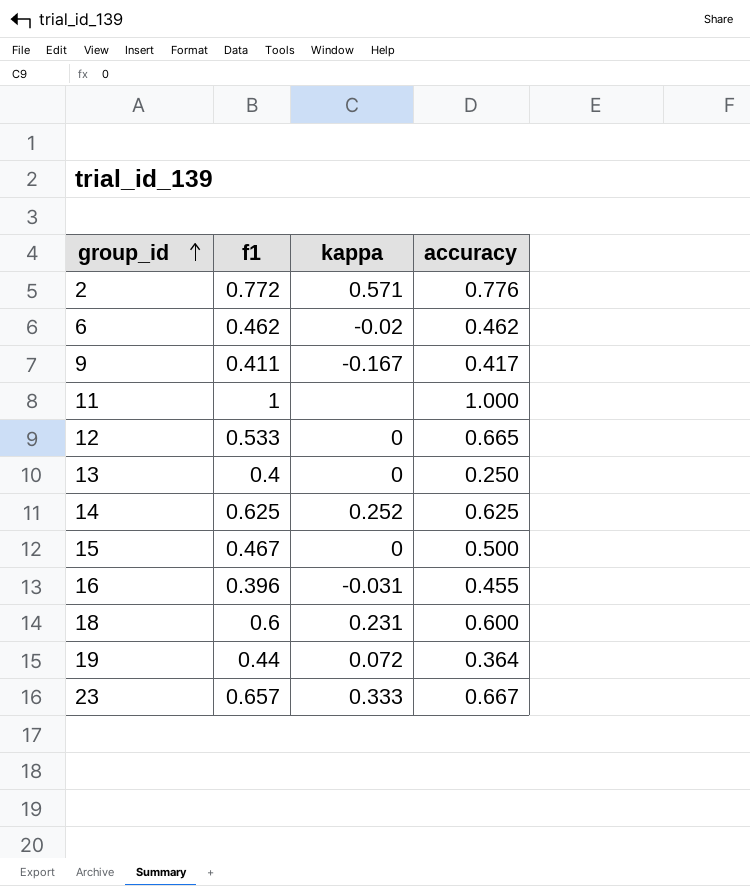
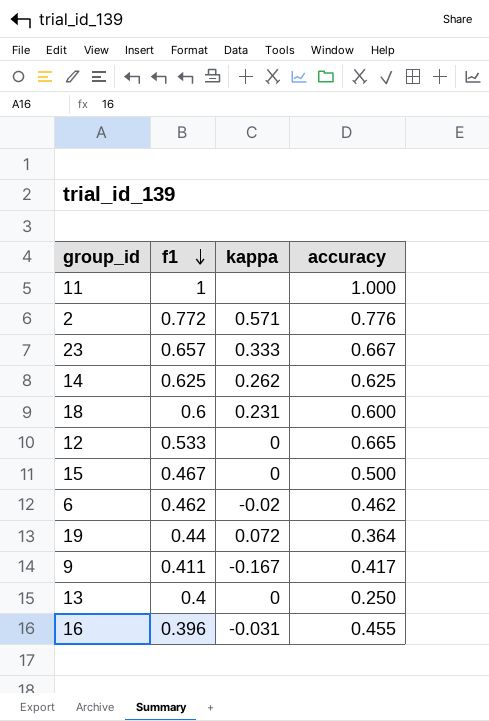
row order: group_id ascending -> f1 descending
14 | kappa: 0.252 -> 0.262

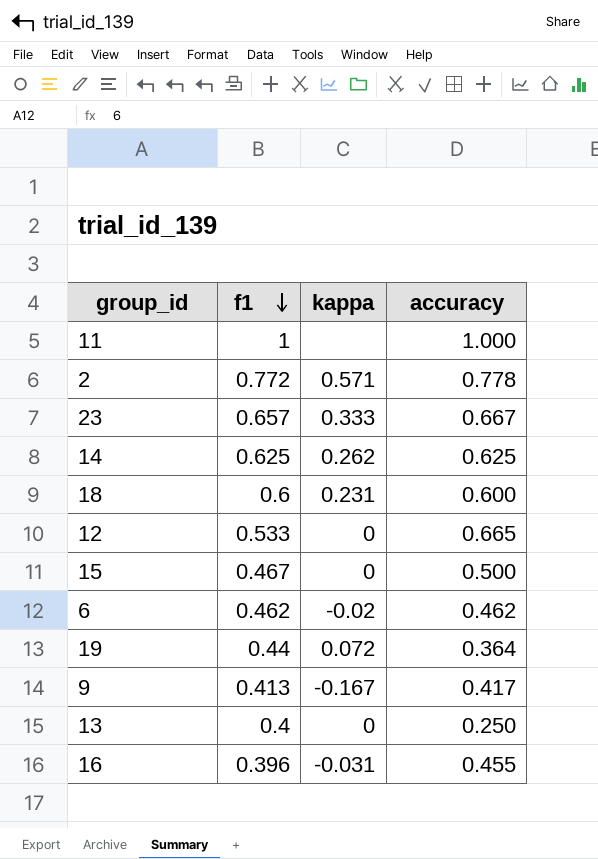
2 | accuracy: 0.776 -> 0.778
9 | f1: 0.411 -> 0.413

